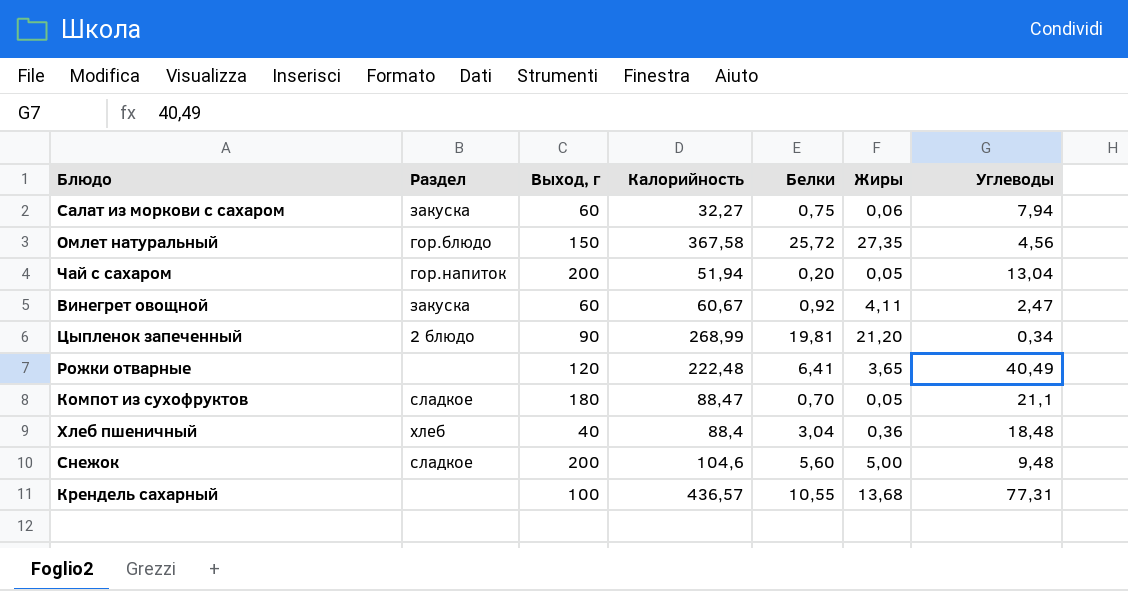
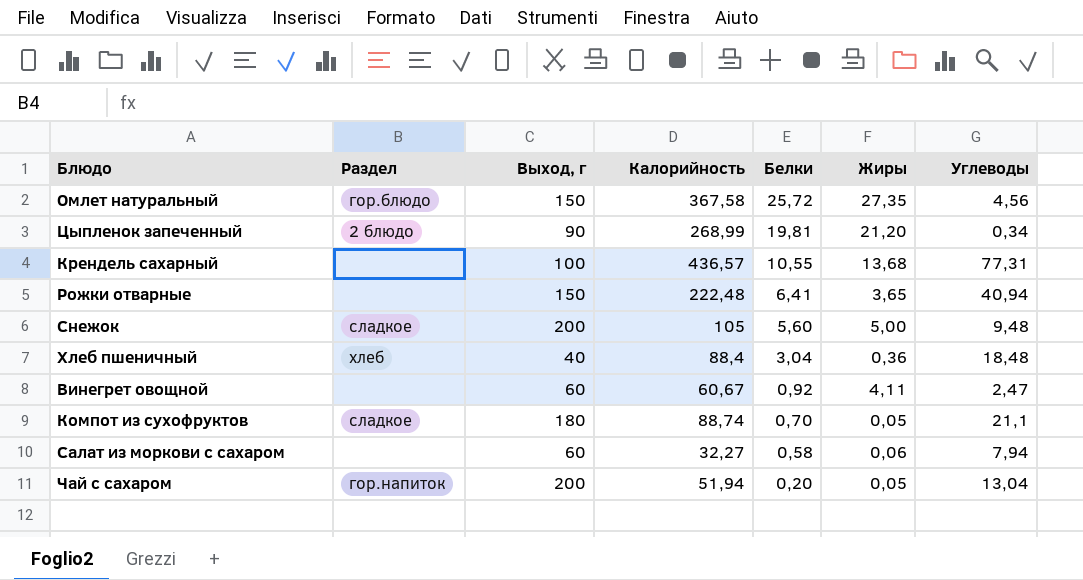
row order: none -> Белки descending
Рожки отварные | Выход, г: 120 -> 150
Рожки отварные | Углеводы: 40,49 -> 40,94
Снежок | Калорийность: 104,6 -> 105
Винегрет овощной | Раздел: закуска -> none
Компот из сухофруктов | Калорийность: 88,47 -> 88,74
Салат из моркови с сахаром | Раздел: закуска -> none
Салат из моркови с сахаром | Белки: 0,75 -> 0,58

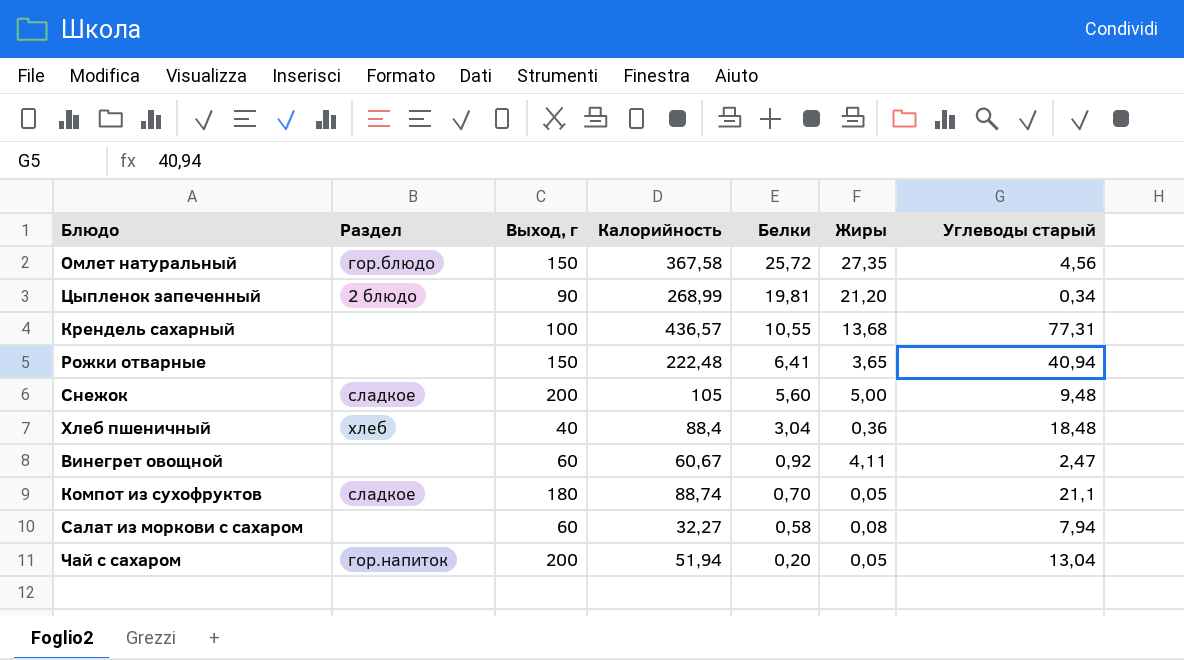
column name: Углеводы -> Углеводы старый
Салат из моркови с сахаром | Жиры: 0,06 -> 0,08

